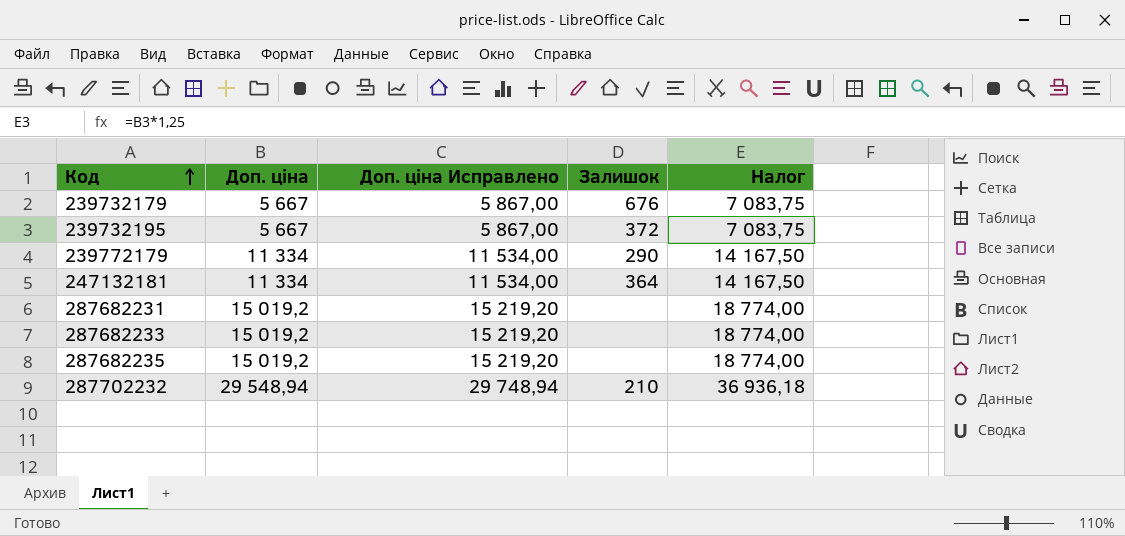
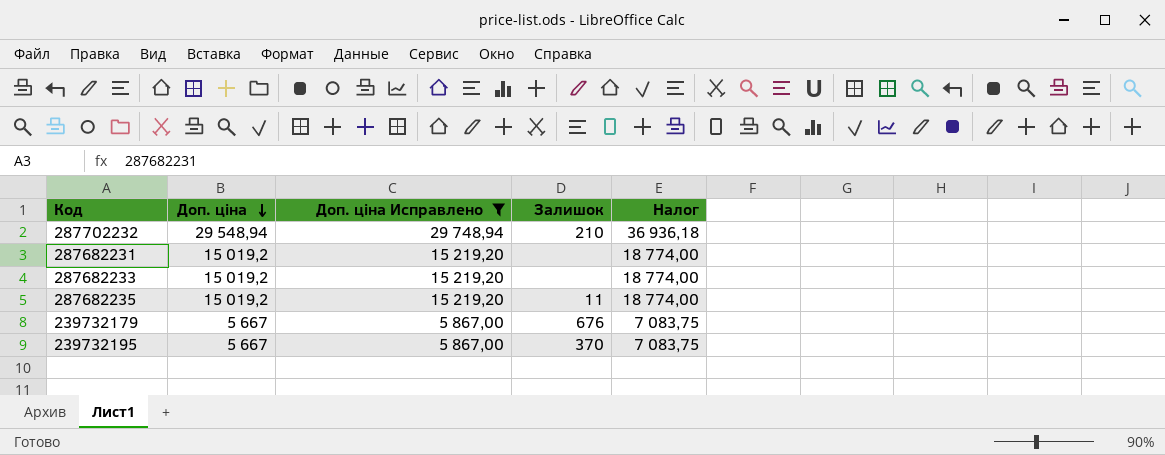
filter: none -> Доп. ціна Исправлено != 11 534,00
row order: Код ascending -> Доп. ціна descending
287682235 | Залишок: none -> 11
239732195 | Залишок: 372 -> 370

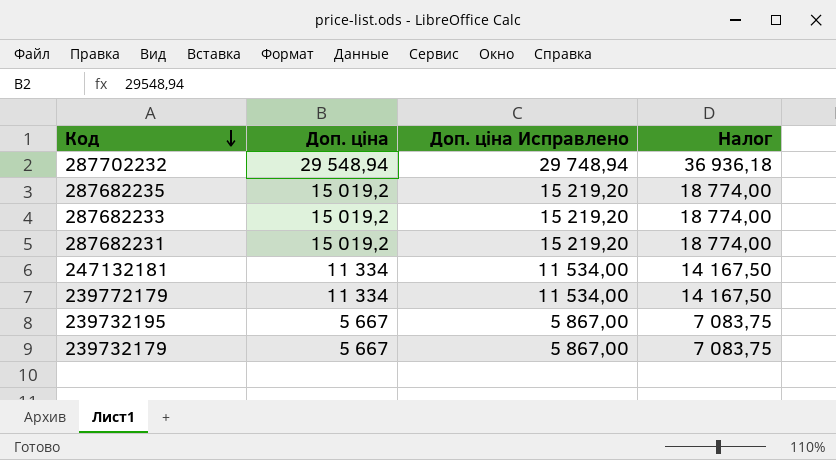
filter: Доп. ціна Исправлено != 11 534,00 -> none
row order: Доп. ціна descending -> Код descending
column Залишок | position: 4 -> none

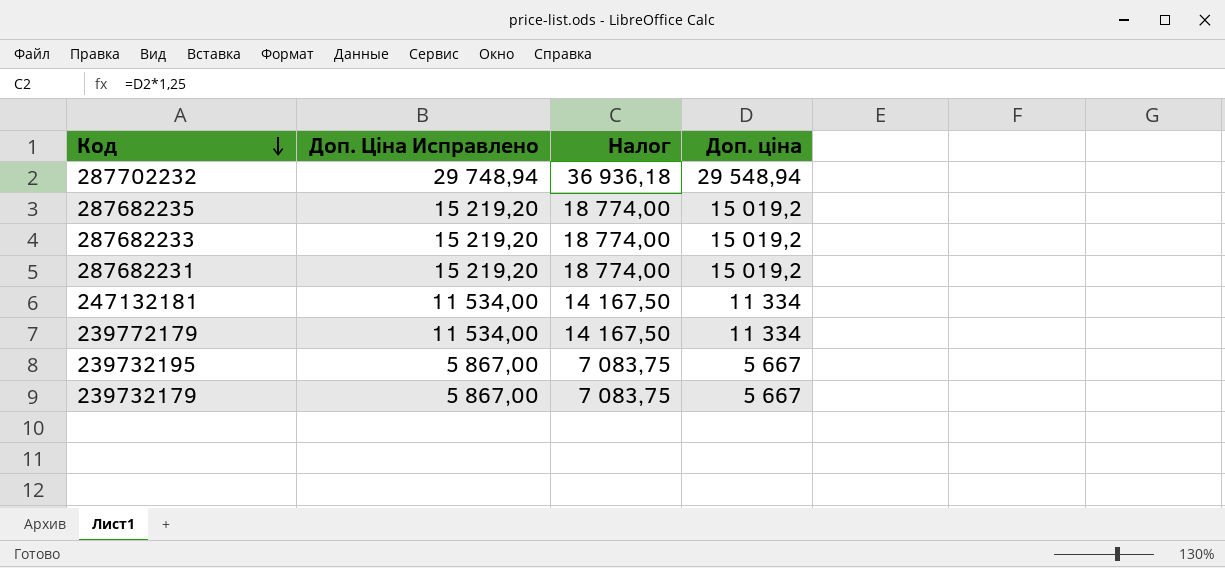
column name: Доп. ціна Исправлено -> Доп. Ціна Исправлено
column Доп. ціна | position: 2 -> 4

